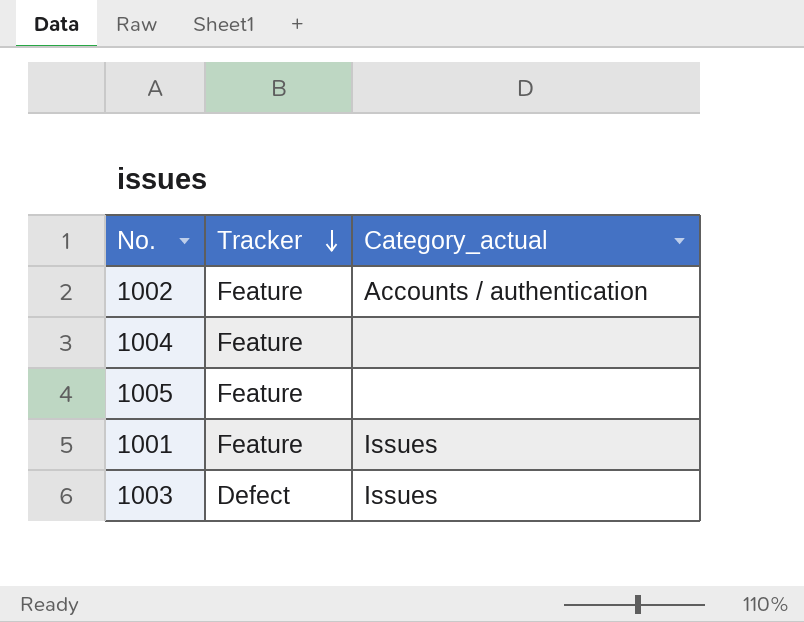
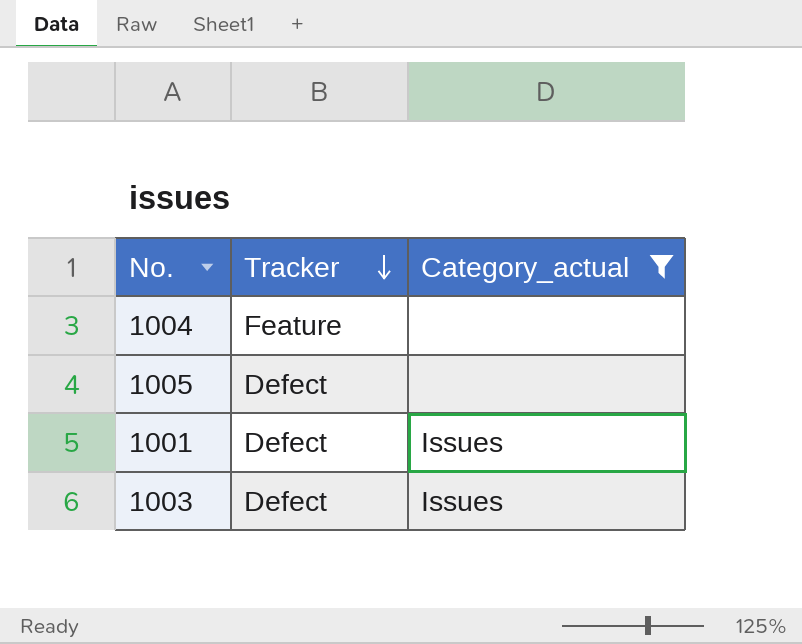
filter: none -> Category_actual != Accounts / authentication
1005 | Tracker: Feature -> Defect
1001 | Tracker: Feature -> Defect

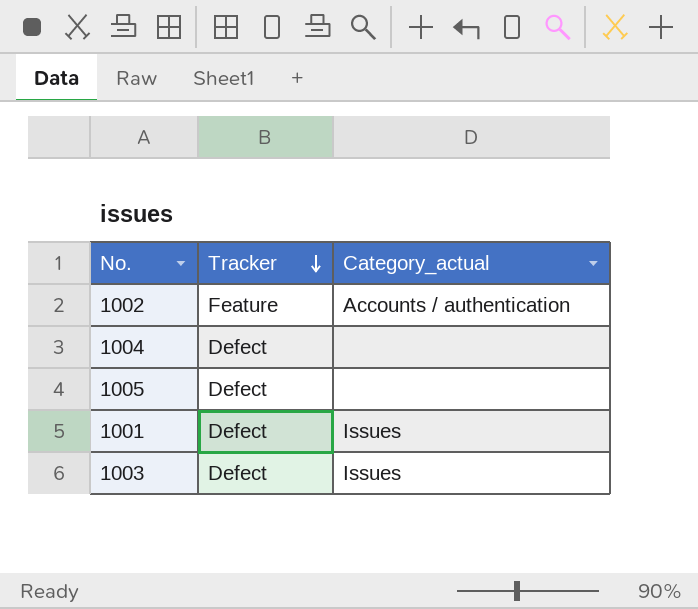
filter: Category_actual != Accounts / authentication -> none
1004 | Tracker: Feature -> Defect

